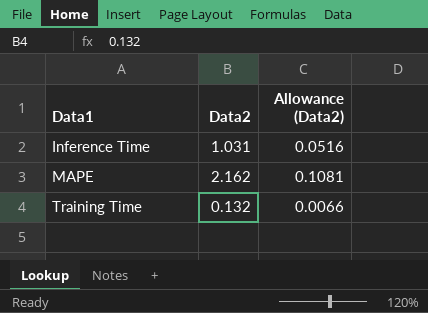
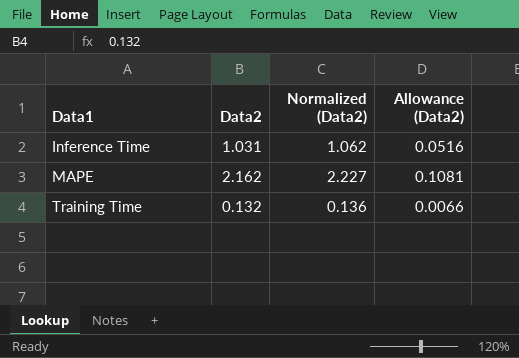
column Normalized (Data2) | formula: none -> [Data2] * 1.03

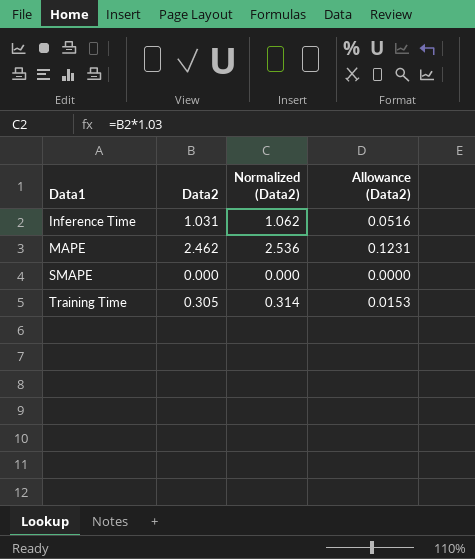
MAPE | Data2: 2.162 -> 2.462
MAPE | Normalized (Data2): 2.227 -> 2.536
MAPE | Allowance (Data2): 0.1081 -> 0.1231
row SMAPE: none -> 0.000 | 0.000 | 0.0000
Training Time | Data2: 0.132 -> 0.305
Training Time | Normalized (Data2): 0.136 -> 0.314
Training Time | Allowance (Data2): 0.0066 -> 0.0153

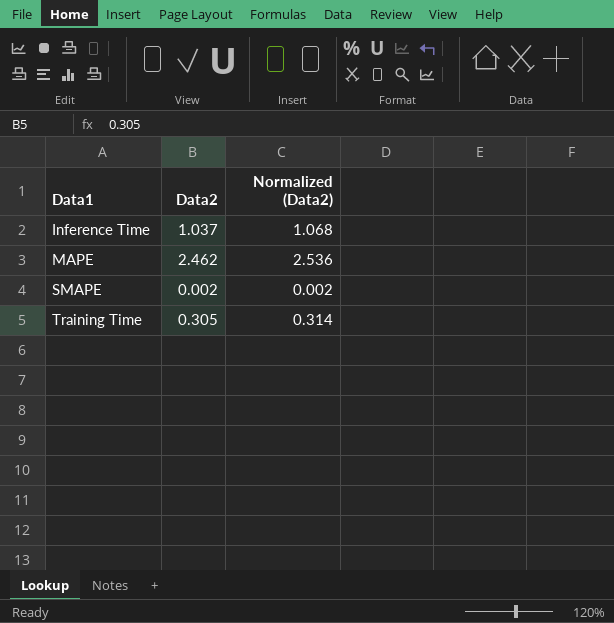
column Allowance (Data2) | formula: [Data2] * 0.05 -> none
Inference Time | Data2: 1.031 -> 1.037
Inference Time | Normalized (Data2): 1.062 -> 1.068
SMAPE | Data2: 0.000 -> 0.002
SMAPE | Normalized (Data2): 0.000 -> 0.002

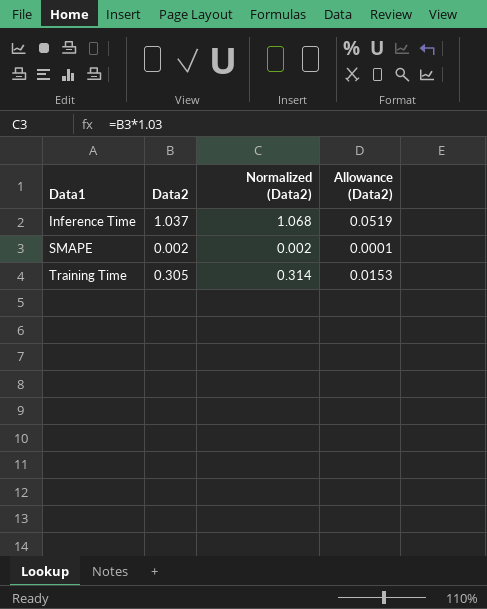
column Allowance (Data2) | formula: none -> [Data2] * 0.05
row MAPE: 2.462 | 2.536 -> none

